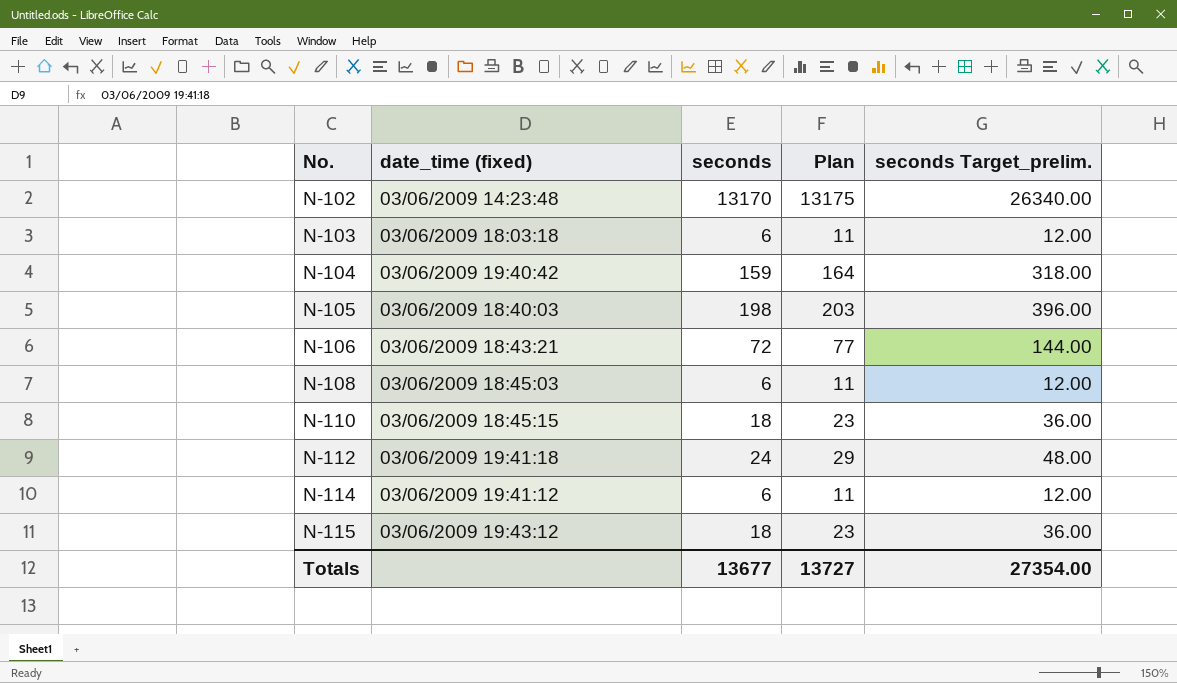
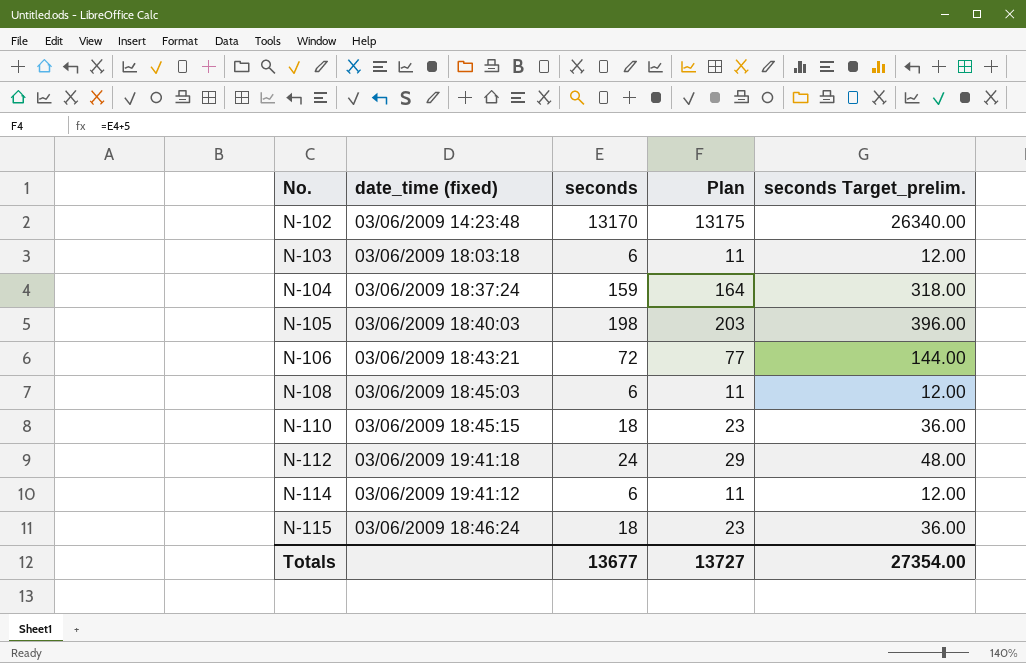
N-104 | date_time (fixed): 03/06/2009 19:40:42 -> 03/06/2009 18:37:24
N-115 | date_time (fixed): 03/06/2009 19:43:12 -> 03/06/2009 18:46:24

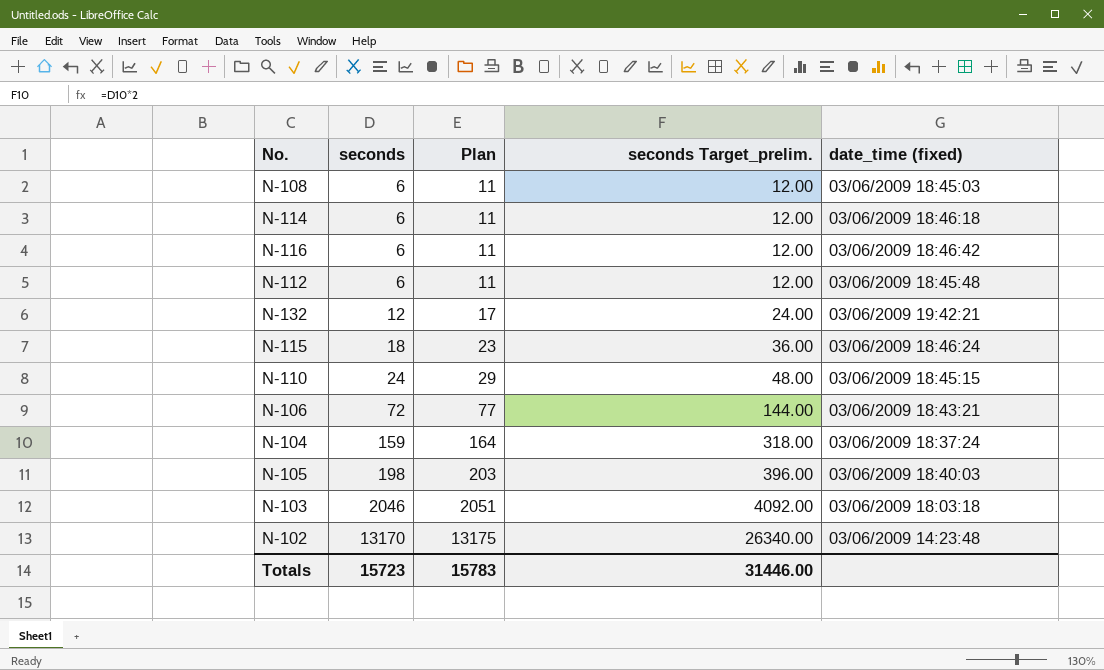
row order: No. ascending -> seconds ascending
column date_time (fixed) | position: 2 -> 5
N-114 | date_time (fixed): 03/06/2009 19:41:12 -> 03/06/2009 18:46:18
row N-116: none -> 6 | 11 | 12.00 | 03/06/2009 18:46:42
N-112 | seconds: 24 -> 6
N-112 | Plan: 29 -> 11
N-112 | seconds Target_prelim.: 48.00 -> 12.00
N-112 | date_time (fixed): 03/06/2009 19:41:18 -> 03/06/2009 18:45:48
row N-132: none -> 12 | 17 | 24.00 | 03/06/2009 19:42:21
N-110 | seconds: 18 -> 24
N-110 | Plan: 23 -> 29
N-110 | seconds Target_prelim.: 36.00 -> 48.00
N-103 | seconds: 6 -> 2046
N-103 | Plan: 11 -> 2051
N-103 | seconds Target_prelim.: 12.00 -> 4092.00
Totals | seconds: 13677 -> 15723
Totals | Plan: 13727 -> 15783
Totals | seconds Target_prelim.: 27354.00 -> 31446.00

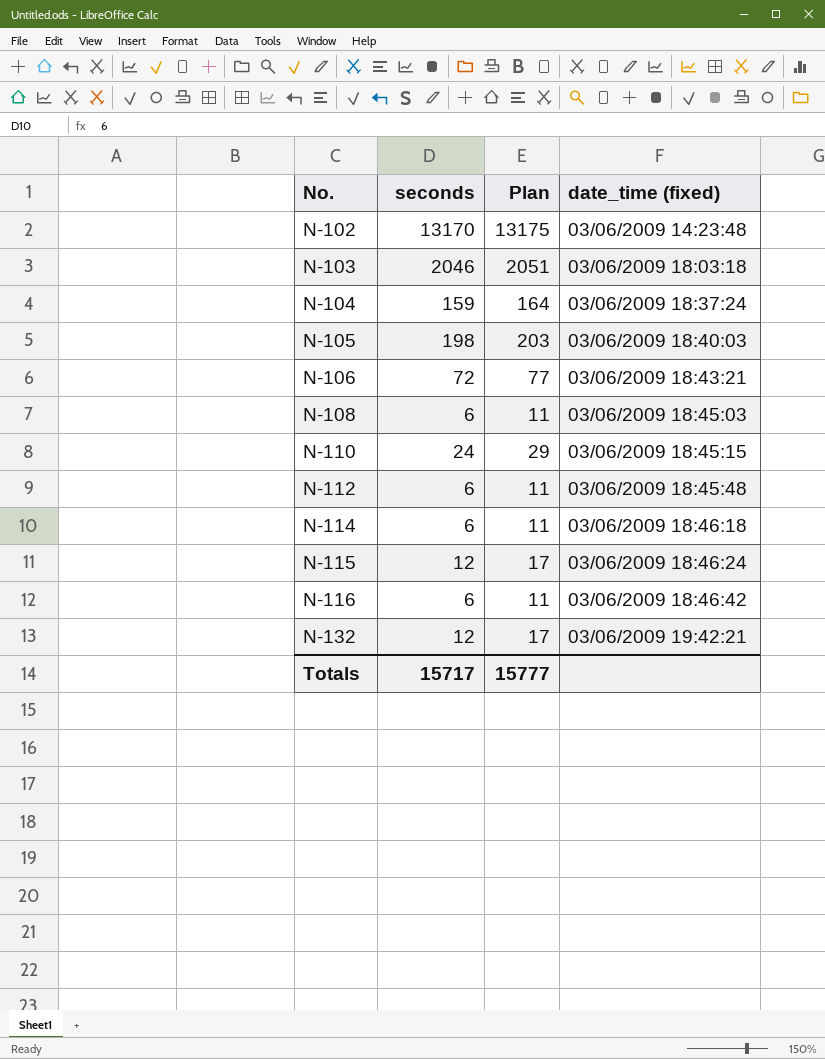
row order: seconds ascending -> No. ascending
column seconds Target_prelim. | formula: [seconds] * 2 -> none
N-115 | seconds: 18 -> 12
N-115 | Plan: 23 -> 17
Totals | seconds: 15723 -> 15717
Totals | Plan: 15783 -> 15777

